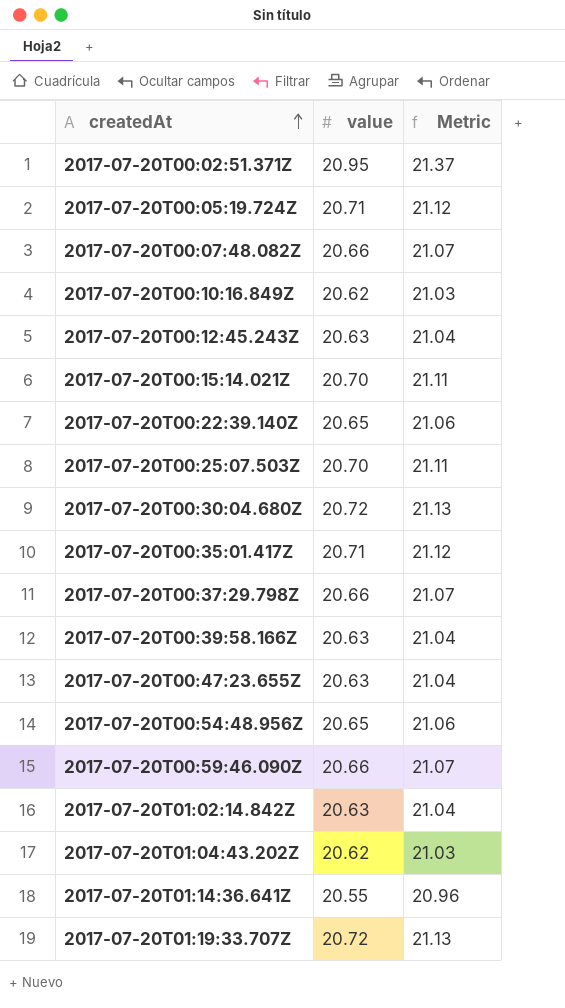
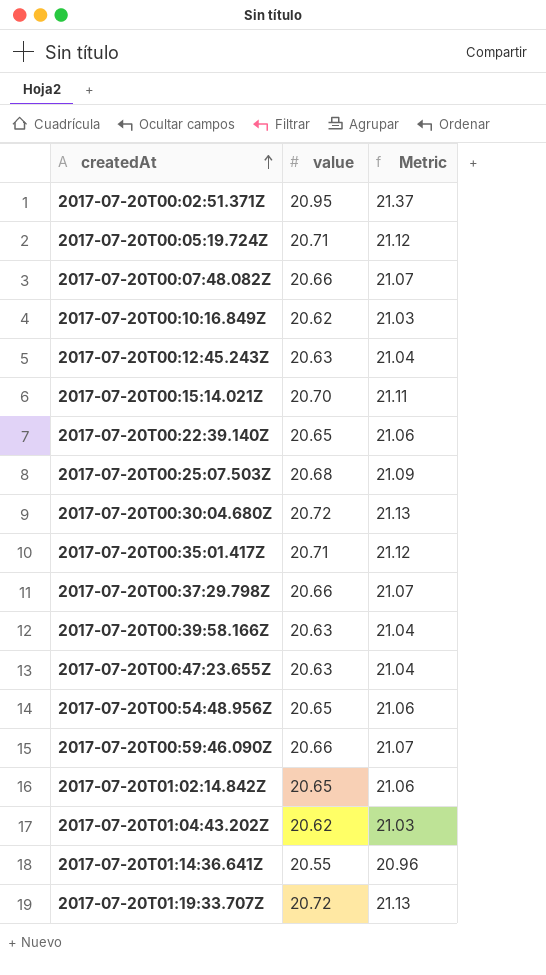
2017-07-20T00:25:07.503Z | value: 20.70 -> 20.68
2017-07-20T00:25:07.503Z | Metric: 21.11 -> 21.09
2017-07-20T01:02:14.842Z | value: 20.63 -> 20.65
2017-07-20T01:02:14.842Z | Metric: 21.04 -> 21.06

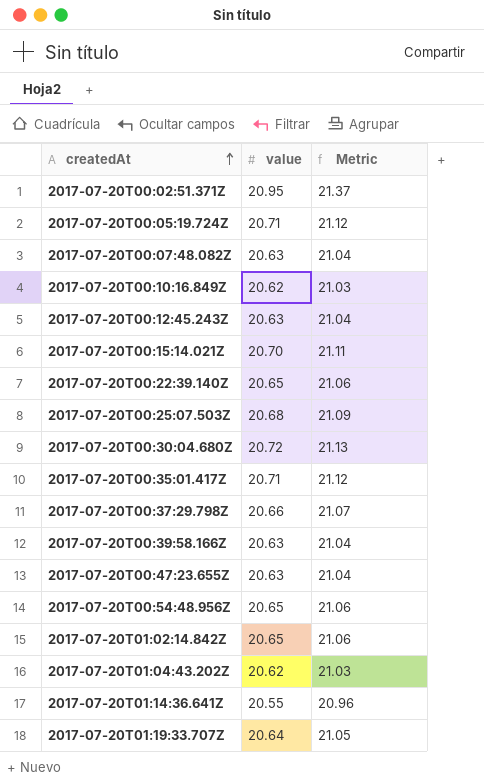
row 2017-07-20T00:59:46.090Z: 20.66 | 21.07 -> none
2017-07-20T00:07:48.082Z | value: 20.66 -> 20.63
2017-07-20T00:07:48.082Z | Metric: 21.07 -> 21.04
2017-07-20T01:19:33.707Z | value: 20.72 -> 20.64
2017-07-20T01:19:33.707Z | Metric: 21.13 -> 21.05

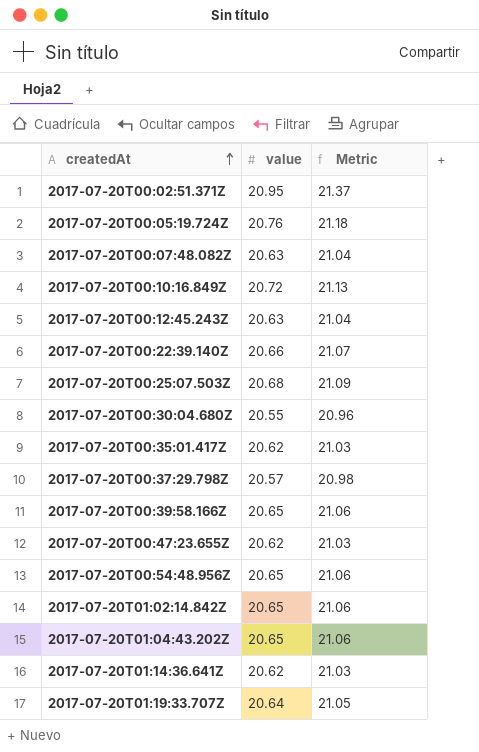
row 2017-07-20T00:15:14.021Z: 20.70 | 21.11 -> none
2017-07-20T00:05:19.724Z | value: 20.71 -> 20.76
2017-07-20T00:05:19.724Z | Metric: 21.12 -> 21.18
2017-07-20T00:10:16.849Z | value: 20.62 -> 20.72
2017-07-20T00:10:16.849Z | Metric: 21.03 -> 21.13
2017-07-20T00:22:39.140Z | value: 20.65 -> 20.66
2017-07-20T00:22:39.140Z | Metric: 21.06 -> 21.07
2017-07-20T00:30:04.680Z | value: 20.72 -> 20.55
2017-07-20T00:30:04.680Z | Metric: 21.13 -> 20.96
2017-07-20T00:35:01.417Z | value: 20.71 -> 20.62
2017-07-20T00:35:01.417Z | Metric: 21.12 -> 21.03
2017-07-20T00:37:29.798Z | value: 20.66 -> 20.57
2017-07-20T00:37:29.798Z | Metric: 21.07 -> 20.98
2017-07-20T00:39:58.166Z | value: 20.63 -> 20.65
2017-07-20T00:39:58.166Z | Metric: 21.04 -> 21.06
2017-07-20T00:47:23.655Z | value: 20.63 -> 20.62
2017-07-20T00:47:23.655Z | Metric: 21.04 -> 21.03
2017-07-20T01:04:43.202Z | value: 20.62 -> 20.65
2017-07-20T01:04:43.202Z | Metric: 21.03 -> 21.06
2017-07-20T01:14:36.641Z | value: 20.55 -> 20.62
2017-07-20T01:14:36.641Z | Metric: 20.96 -> 21.03

